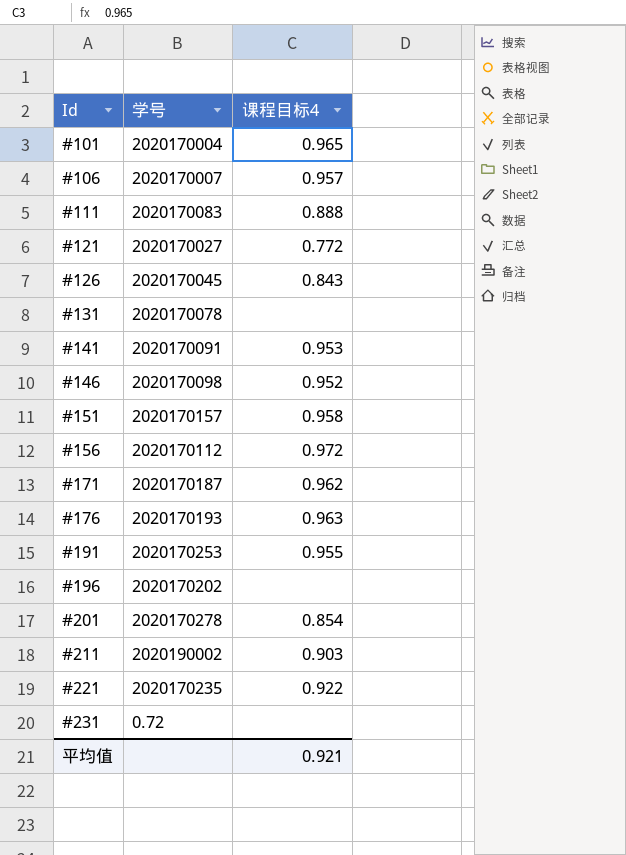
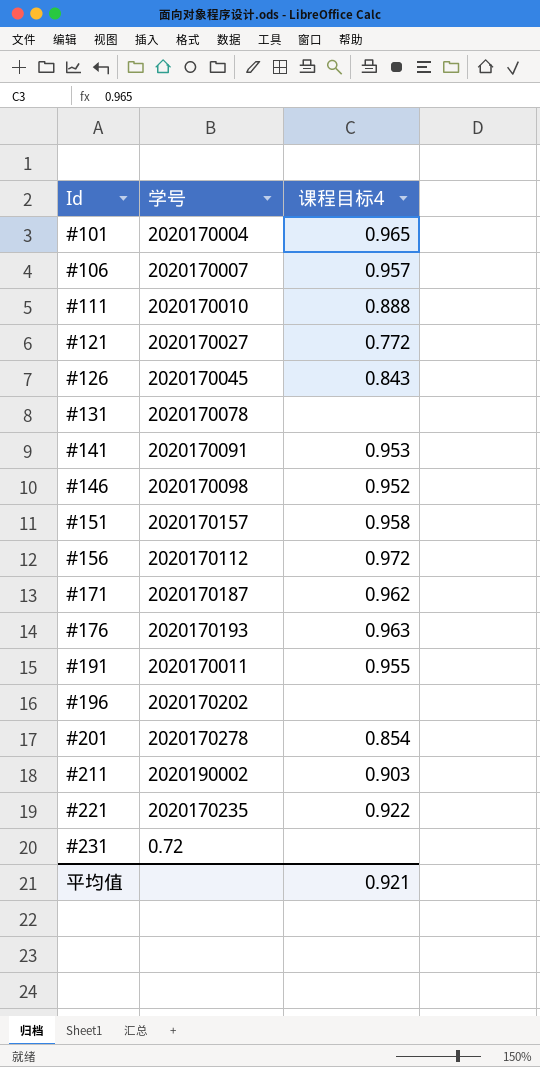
#111 | 学号: 2020170083 -> 2020170010
#191 | 学号: 2020170253 -> 2020170011

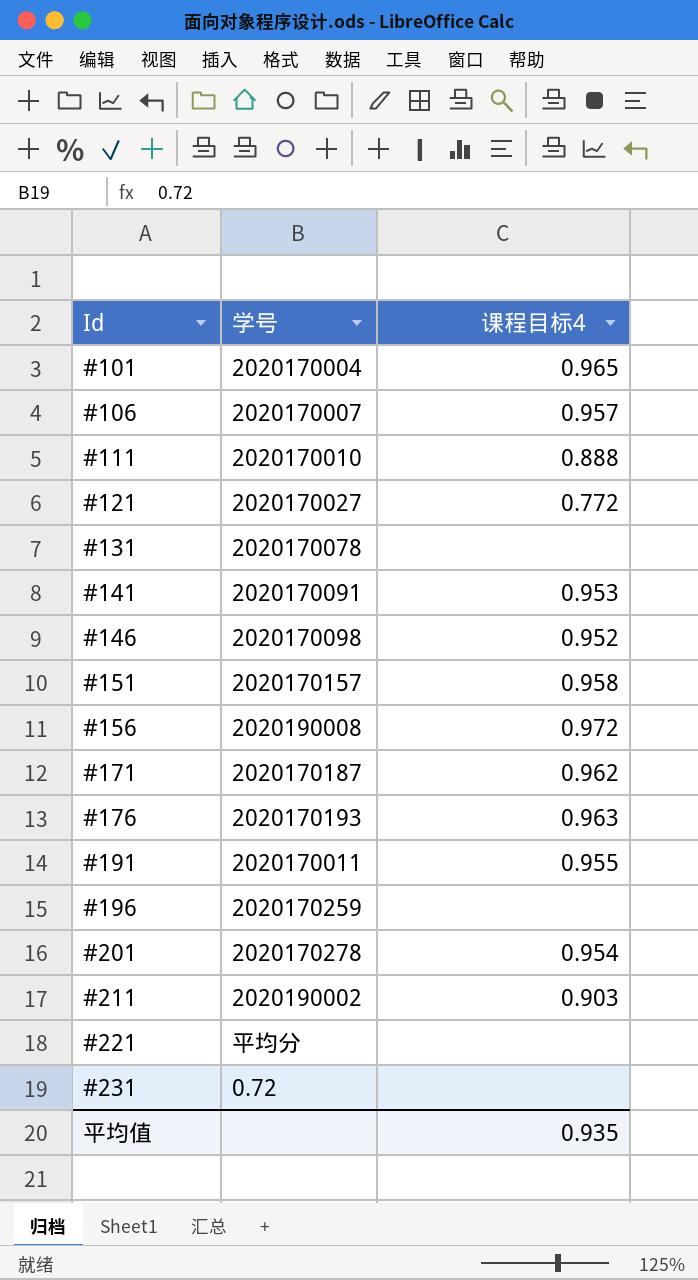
row #126: 2020170045 | 0.843 -> none
#156 | 学号: 2020170112 -> 2020190008
#196 | 学号: 2020170202 -> 2020170259
#201 | 课程目标4: 0.854 -> 0.954
#221 | 学号: 2020170235 -> 平均分
#221 | 课程目标4: 0.922 -> none
平均值 | 课程目标4: 0.921 -> 0.935

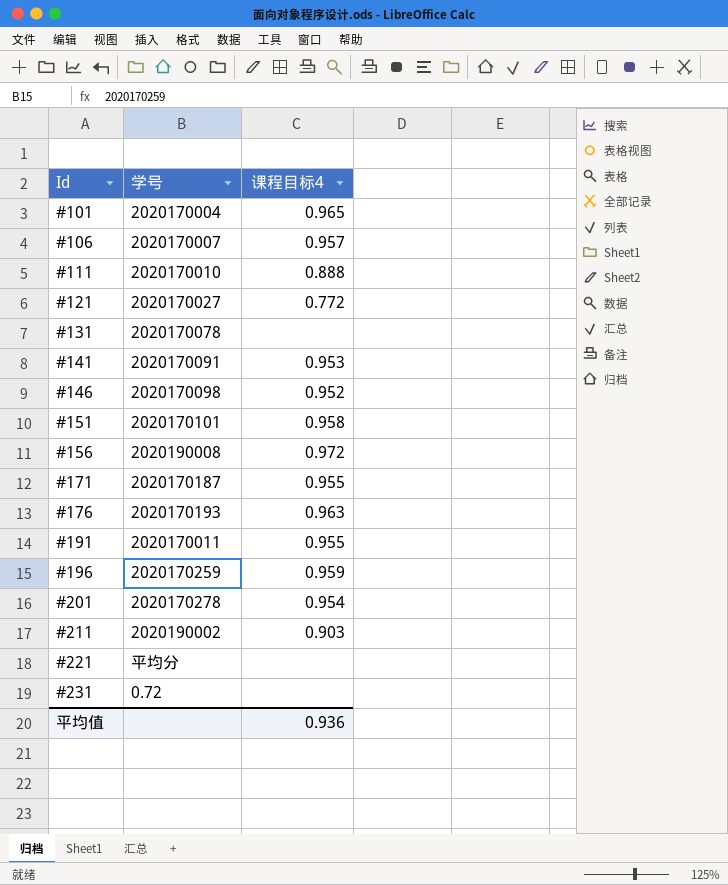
#151 | 学号: 2020170157 -> 2020170101
#171 | 课程目标4: 0.962 -> 0.955
#196 | 课程目标4: none -> 0.959
平均值 | 课程目标4: 0.935 -> 0.936

